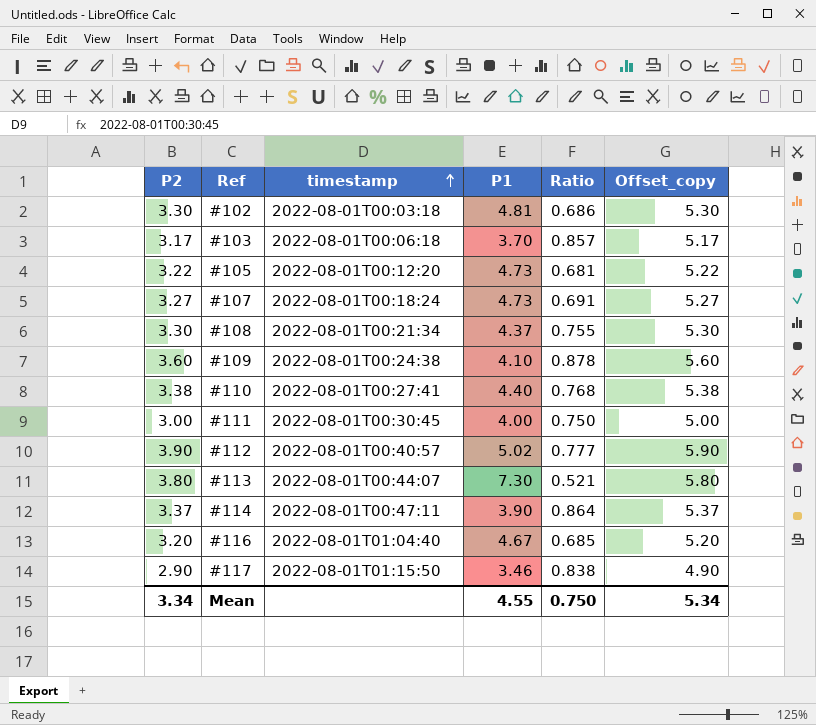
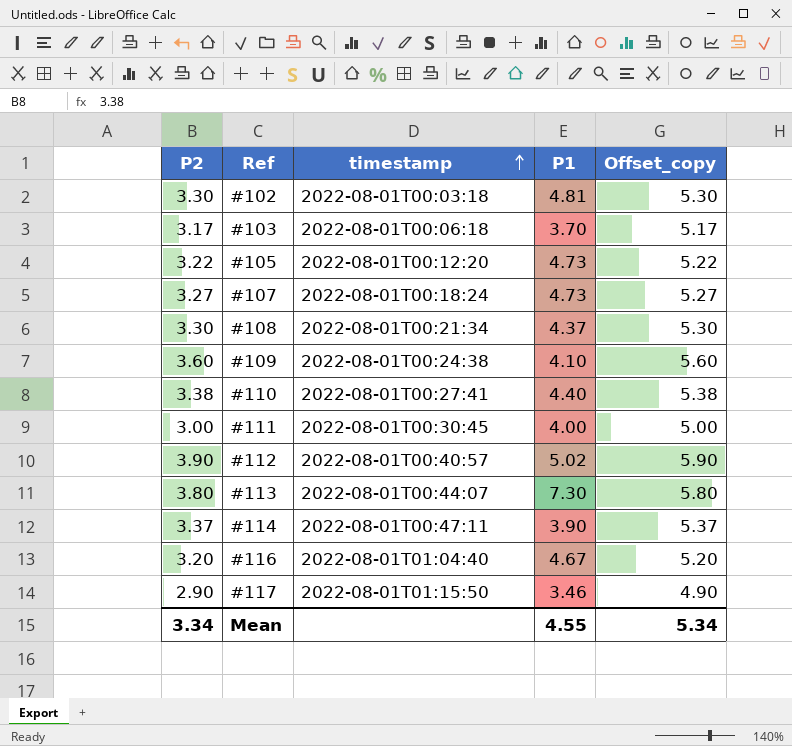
column Ratio | formula: [P2] / [P1] -> none

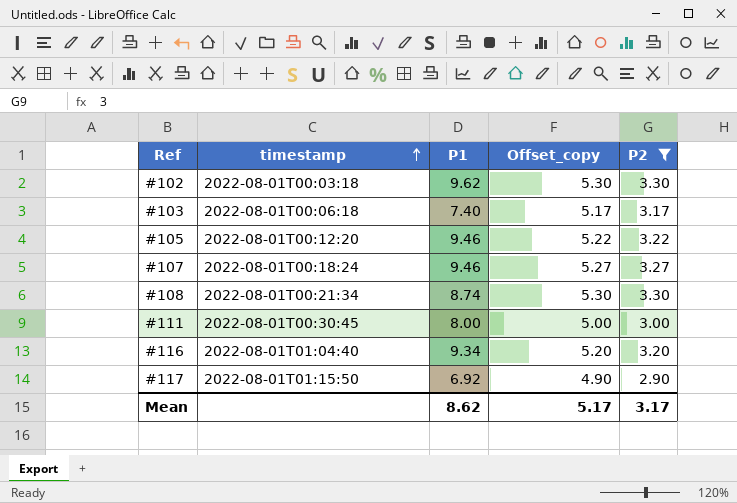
filter: none -> P2 <= 3.30
column P2 | position: 1 -> 5
#102 | P1: 4.81 -> 9.62
#103 | P1: 3.70 -> 7.40
#105 | P1: 4.73 -> 9.46
#107 | P1: 4.73 -> 9.46
#108 | P1: 4.37 -> 8.74
#111 | P1: 4.00 -> 8.00
#116 | P1: 4.67 -> 9.34
#117 | P1: 3.46 -> 6.92
Mean | P1: 4.55 -> 8.62
Mean | Offset_copy: 5.34 -> 5.17
Mean | P2: 3.34 -> 3.17

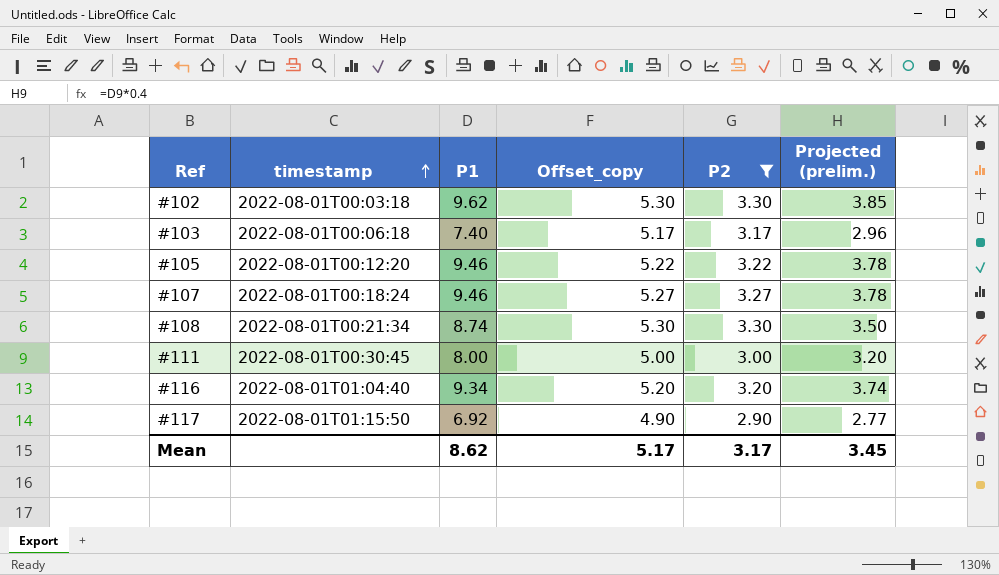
column Projected (prelim.) | formula: none -> [P1] * 0.4

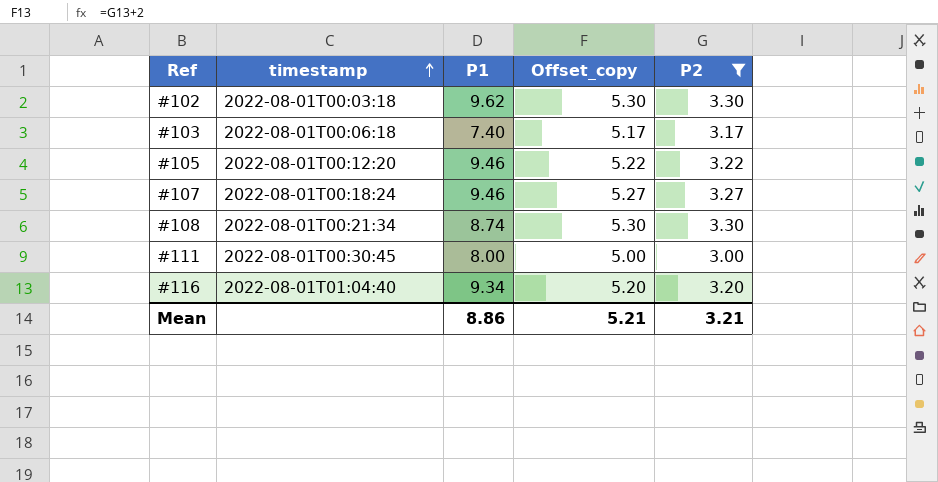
column Projected (prelim.) | formula: [P1] * 0.4 -> none
row #117: 2022-08-01T01:15:50 | 6.92 | 4.90 | 2.90 | 2.77 -> none
Mean | P1: 8.62 -> 8.86
Mean | Offset_copy: 5.17 -> 5.21
Mean | P2: 3.17 -> 3.21

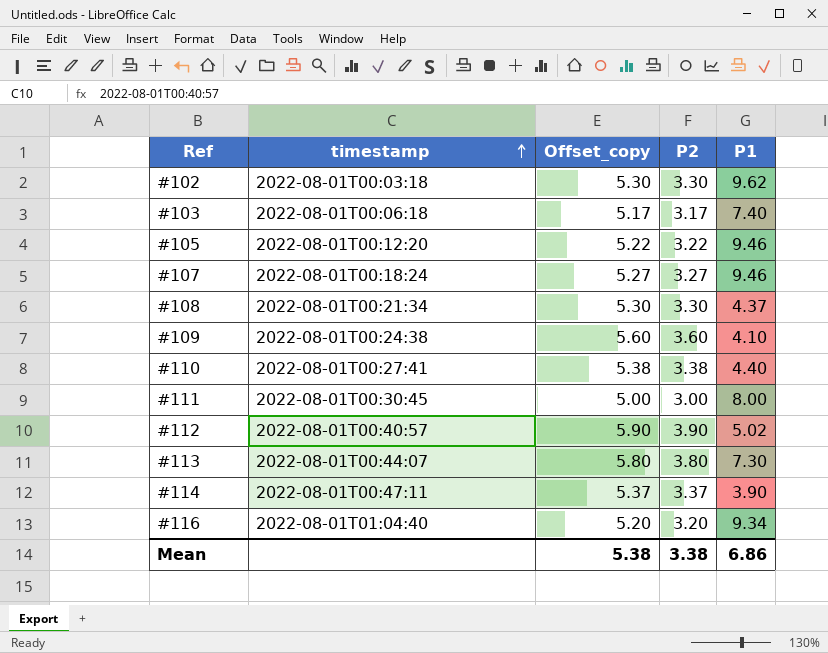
filter: P2 <= 3.30 -> none
column P1 | position: 3 -> 5
#108 | P1: 8.74 -> 4.37
Mean | Offset_copy: 5.21 -> 5.38
Mean | P2: 3.21 -> 3.38
Mean | P1: 8.86 -> 6.86

